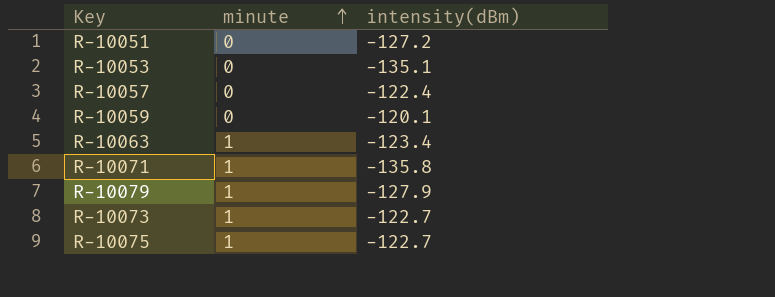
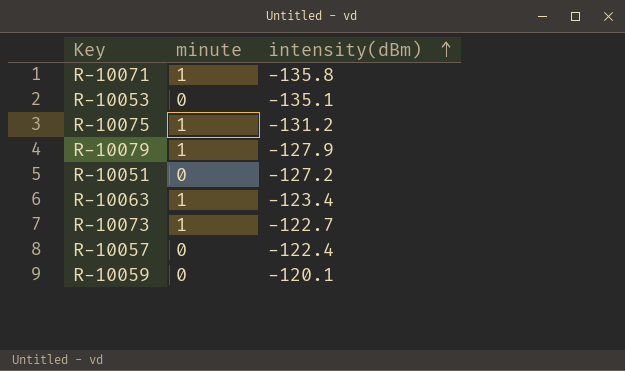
row order: minute ascending -> intensity(dBm) ascending
R-10075 | intensity(dBm): -122.7 -> -131.2

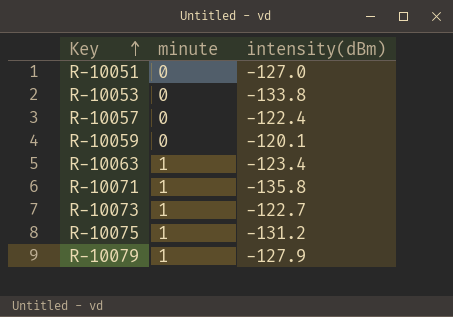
row order: intensity(dBm) ascending -> Key ascending
R-10051 | intensity(dBm): -127.2 -> -127.0
R-10053 | intensity(dBm): -135.1 -> -133.8

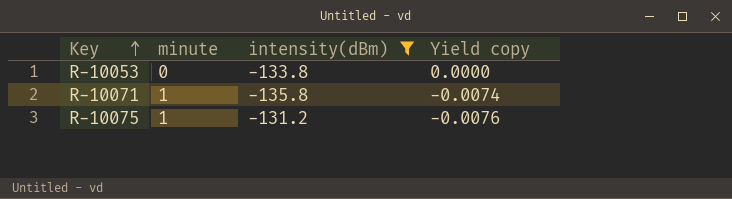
filter: none -> intensity(dBm) <= -131.2
column Yield copy | formula: none -> [minute] / [intensity(dBm)]

